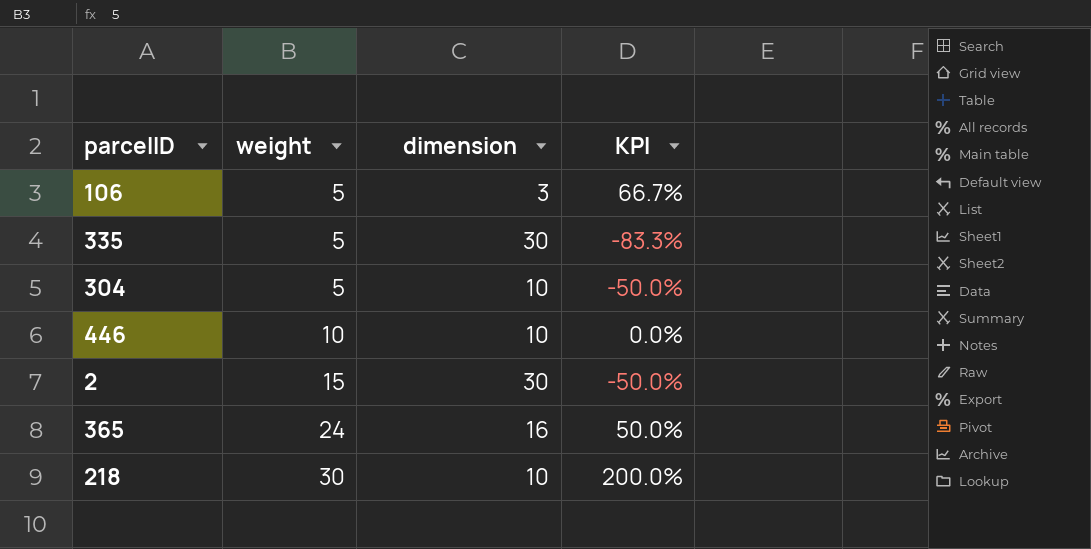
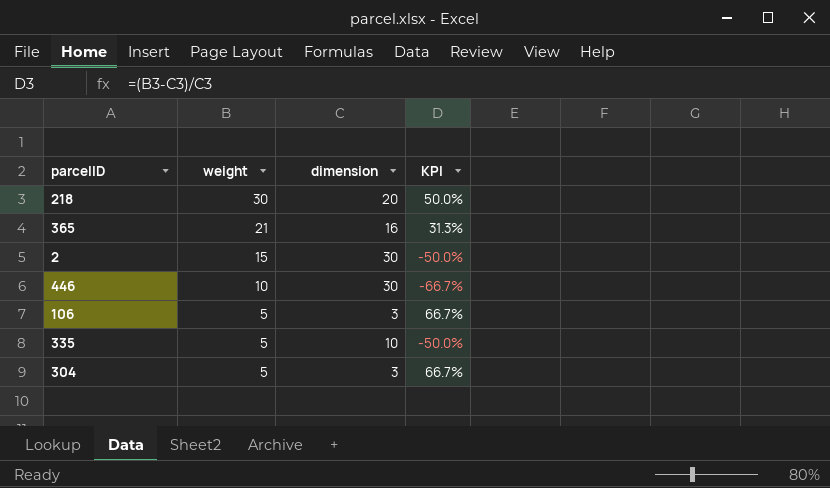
row order: weight ascending -> weight descending
218 | dimension: 10 -> 20
218 | KPI: 200.0% -> 50.0%
365 | weight: 24 -> 21
365 | KPI: 50.0% -> 31.3%
446 | dimension: 10 -> 30
446 | KPI: 0.0% -> -66.7%
335 | dimension: 30 -> 10
335 | KPI: -83.3% -> -50.0%
304 | dimension: 10 -> 3
304 | KPI: -50.0% -> 66.7%

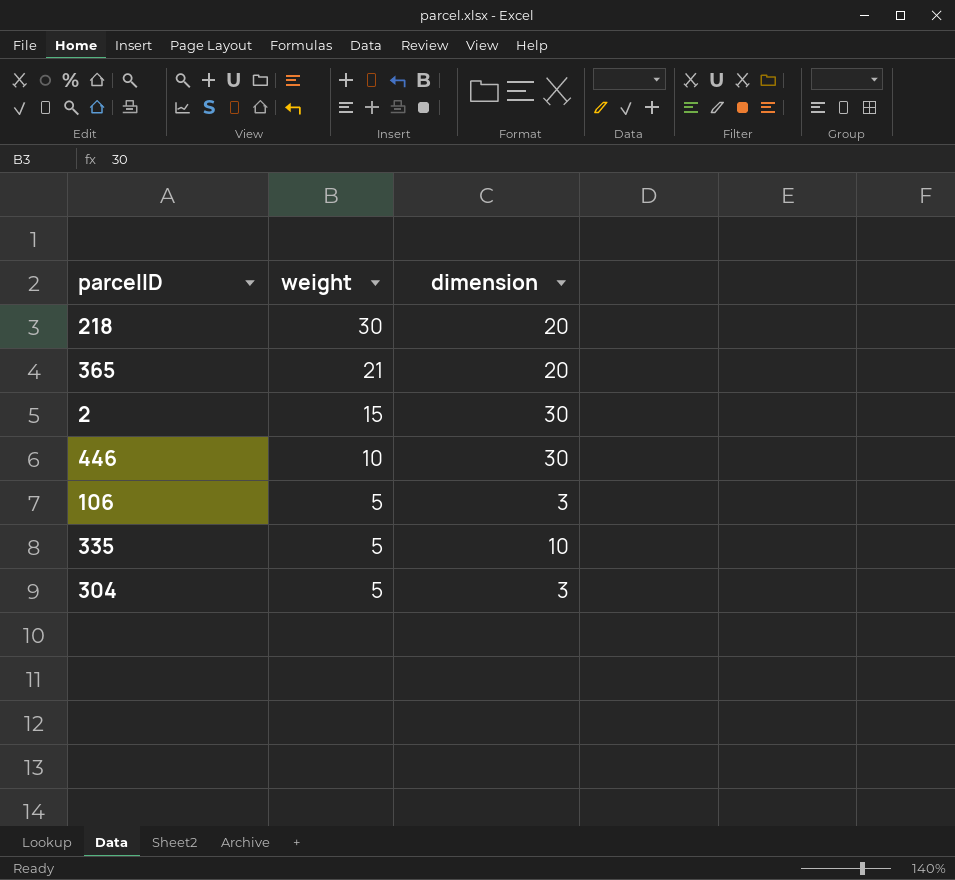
column KPI | formula: ([weight] - [dimension]) / [dimension] -> none
365 | dimension: 16 -> 20

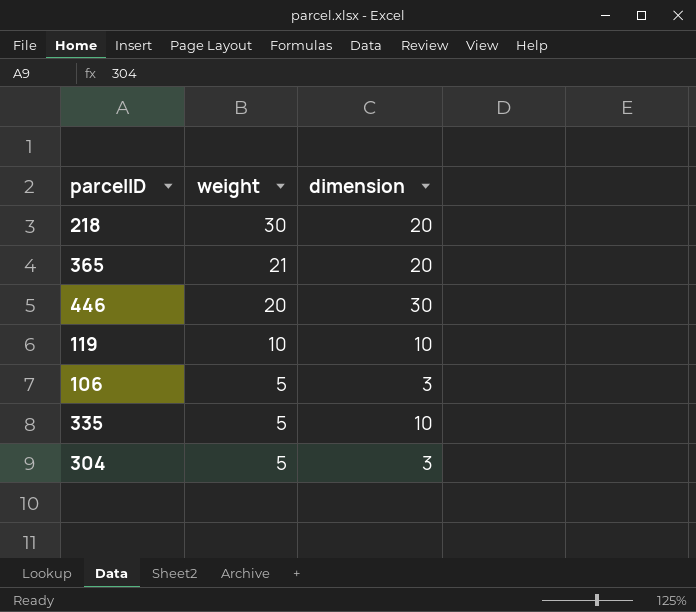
row 2: 15 | 30 -> none
446 | weight: 10 -> 20
row 119: none -> 10 | 10

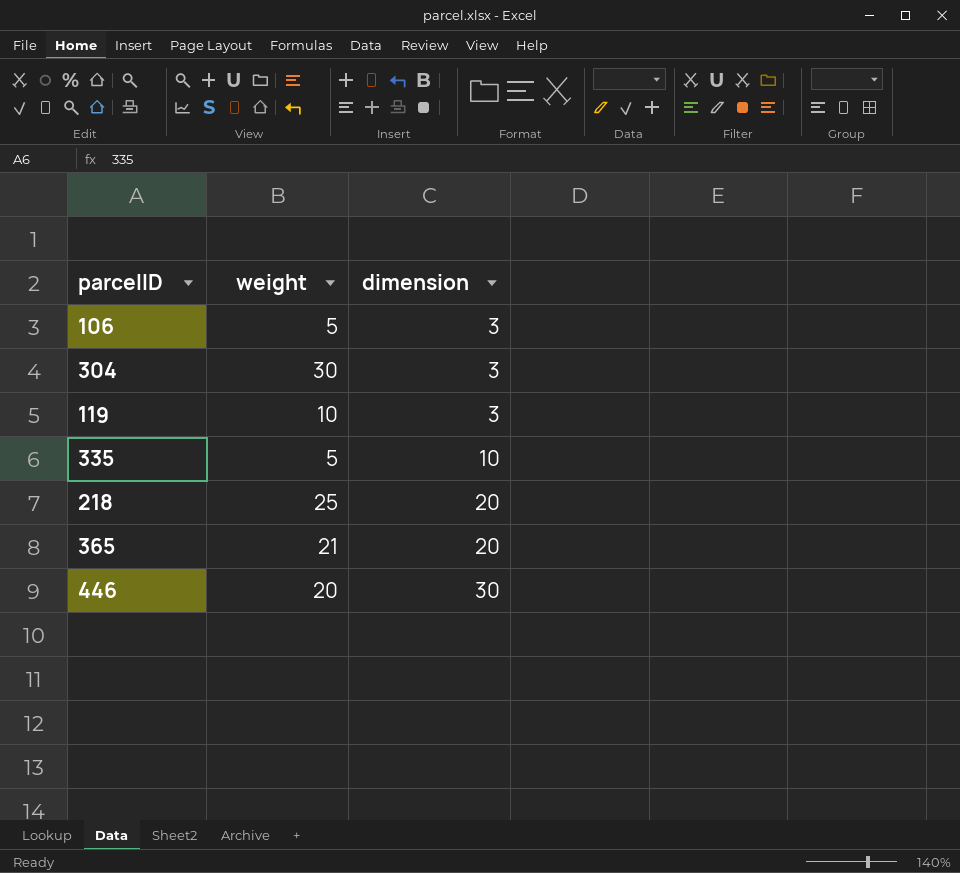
row order: weight descending -> dimension ascending
304 | weight: 5 -> 30
119 | dimension: 10 -> 3
218 | weight: 30 -> 25

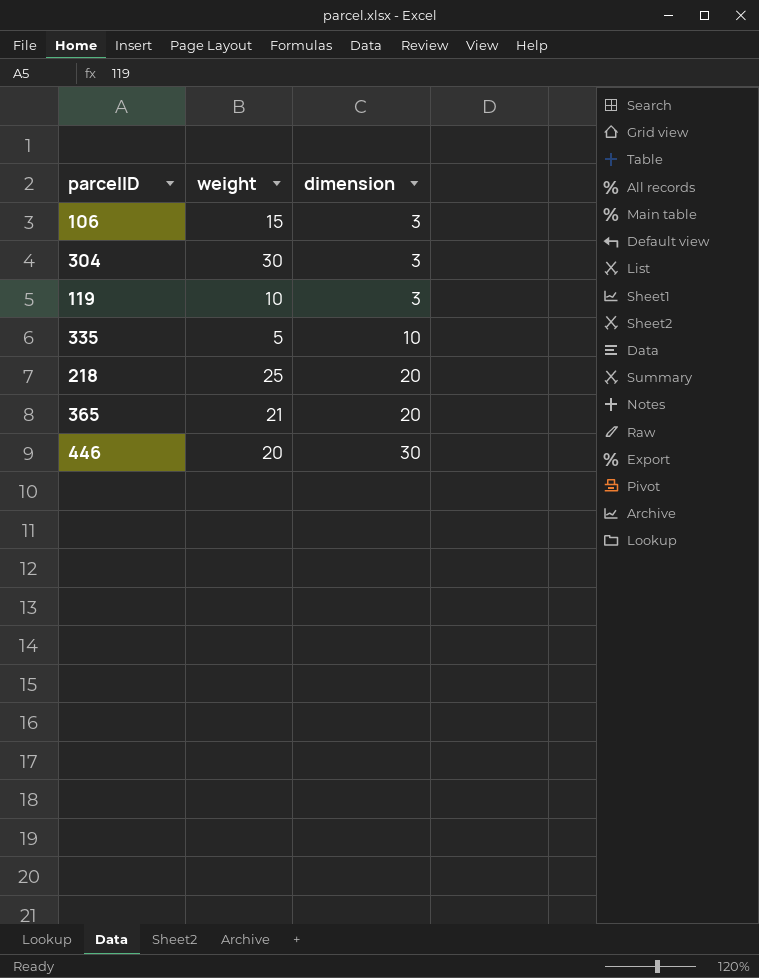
106 | weight: 5 -> 15

